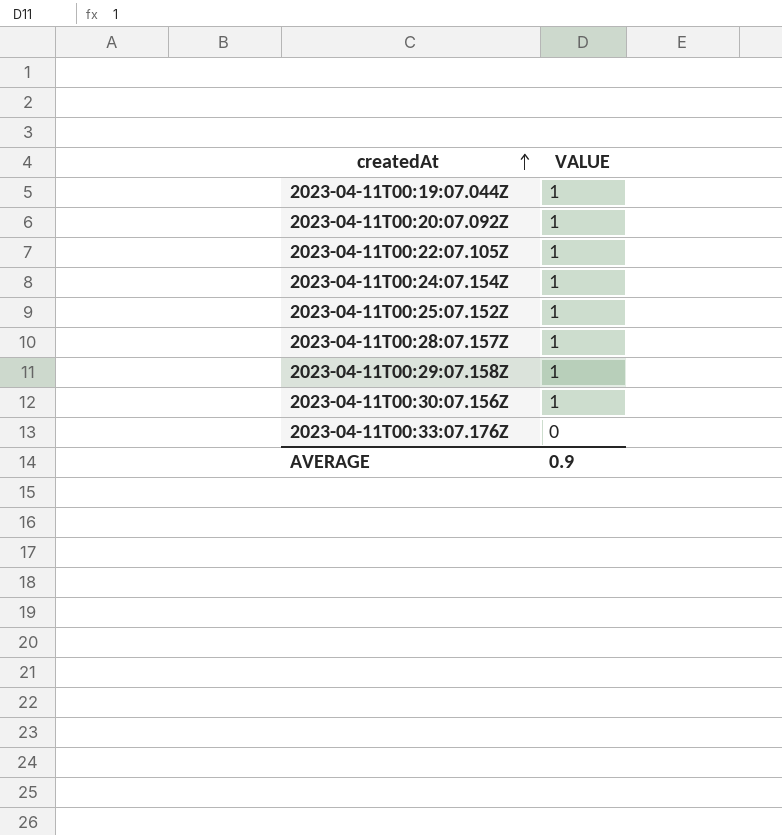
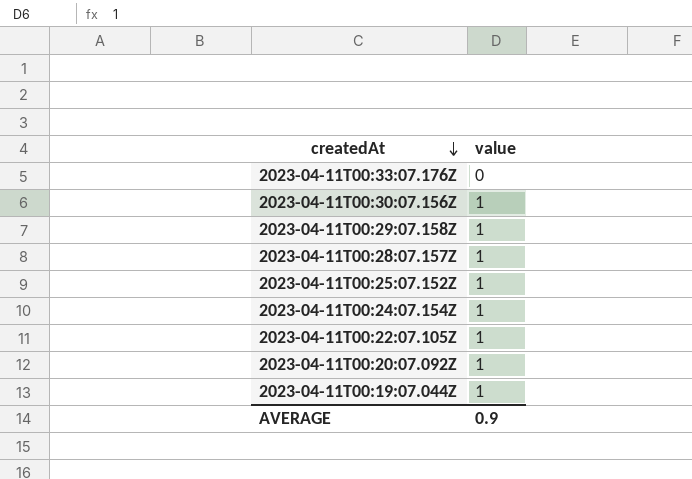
row order: createdAt ascending -> createdAt descending
column name: VALUE -> value

